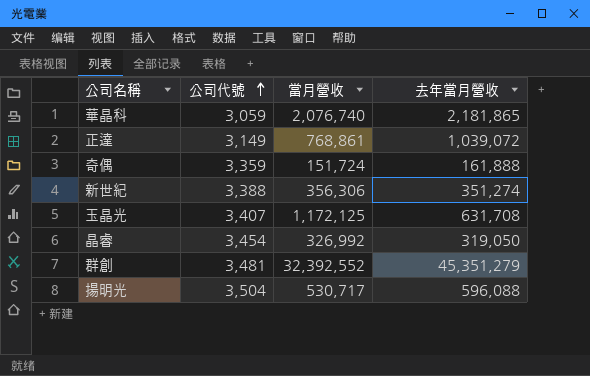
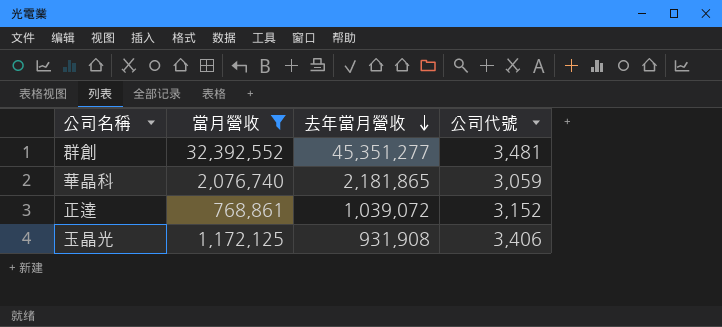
filter: none -> 當月營收 >= 768,861
row order: 公司代號 ascending -> 去年當月營收 descending
column 公司代號 | position: 2 -> 4
群創 | 去年當月營收: 45,351,279 -> 45,351,277
正達 | 公司代號: 3,149 -> 3,152
玉晶光 | 去年當月營收: 631,708 -> 931,908
玉晶光 | 公司代號: 3,407 -> 3,406

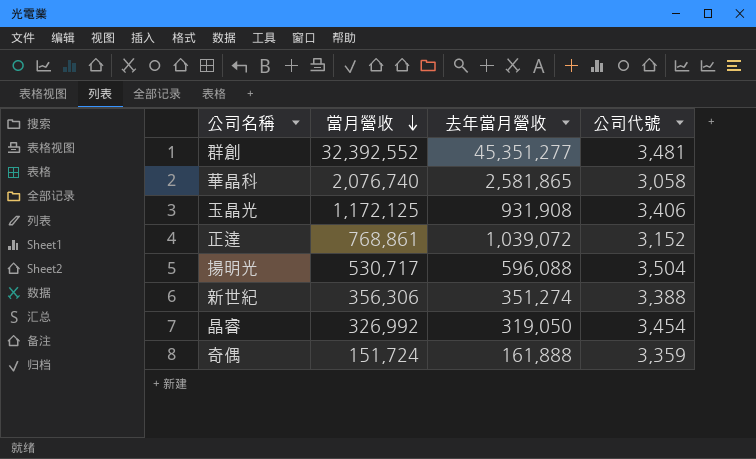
filter: 當月營收 >= 768,861 -> none
row order: 去年當月營收 descending -> 當月營收 descending
華晶科 | 去年當月營收: 2,181,865 -> 2,581,865
華晶科 | 公司代號: 3,059 -> 3,058

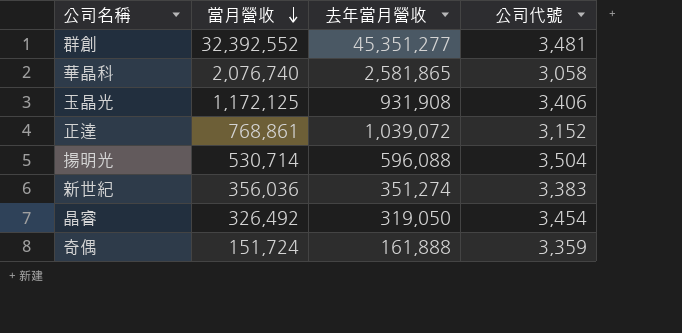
揚明光 | 當月營收: 530,717 -> 530,714
新世紀 | 當月營收: 356,306 -> 356,036
新世紀 | 公司代號: 3,388 -> 3,383
晶睿 | 當月營收: 326,992 -> 326,492

